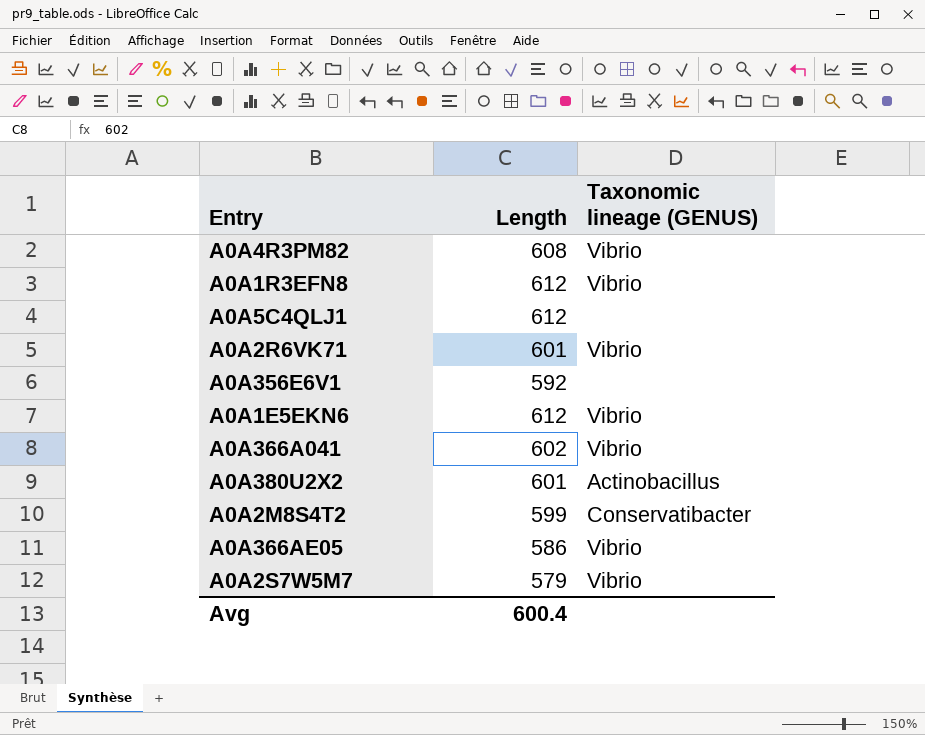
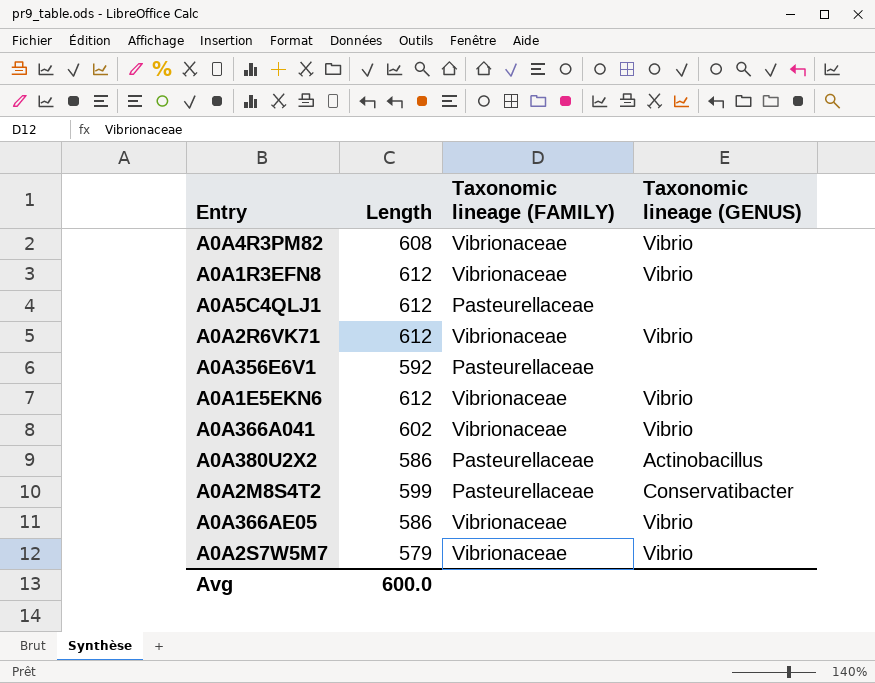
column Taxonomic lineage (FAMILY) | position: none -> 3
A0A2R6VK71 | Length: 601 -> 612
A0A380U2X2 | Length: 601 -> 586
Avg | Length: 600.4 -> 600.0

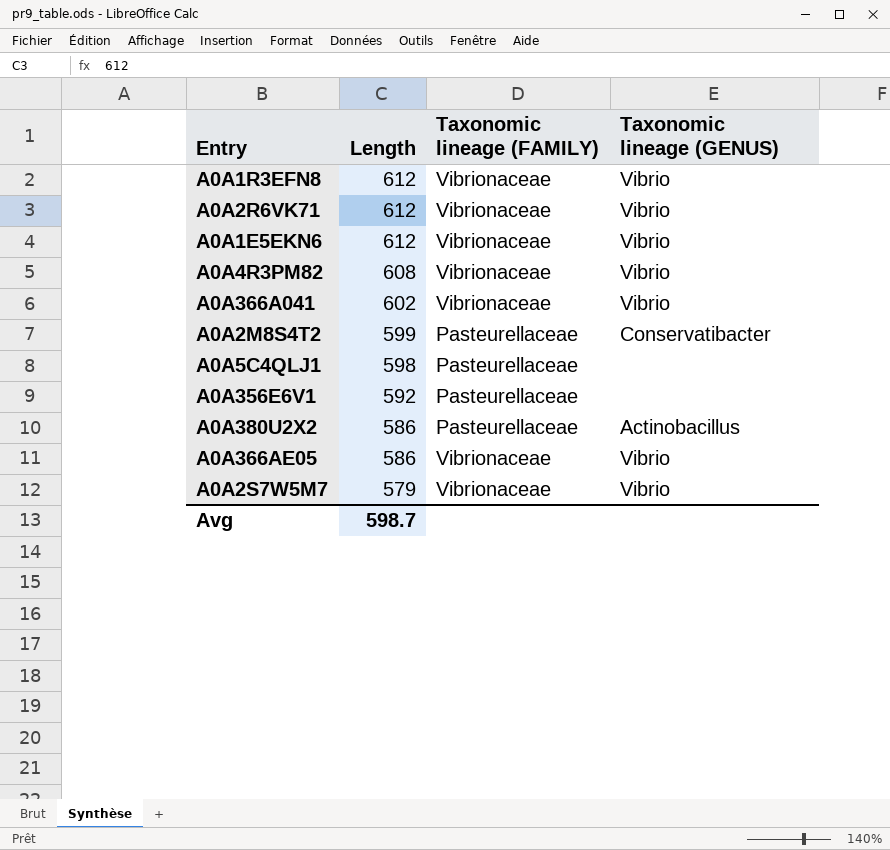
row order: none -> Length descending
A0A5C4QLJ1 | Length: 612 -> 598
Avg | Length: 600.0 -> 598.7

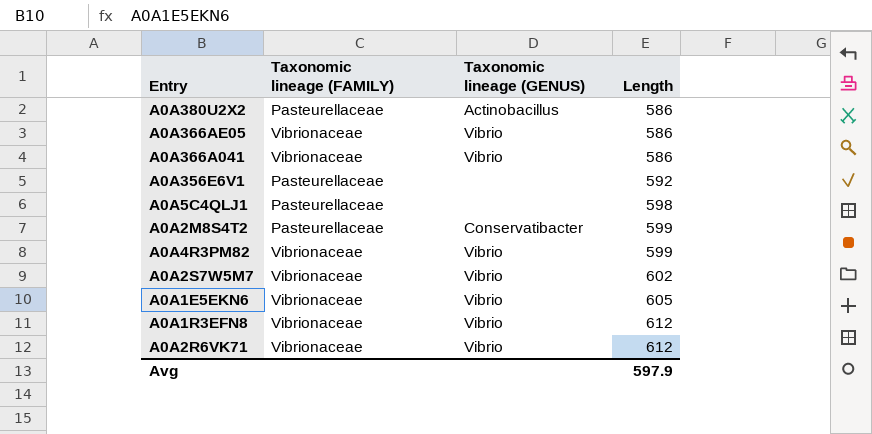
row order: Length descending -> Length ascending
column Length | position: 2 -> 4
A0A366A041 | Length: 602 -> 586
A0A4R3PM82 | Length: 608 -> 599
A0A2S7W5M7 | Length: 579 -> 602
A0A1E5EKN6 | Length: 612 -> 605
Avg | Length: 598.7 -> 597.9

